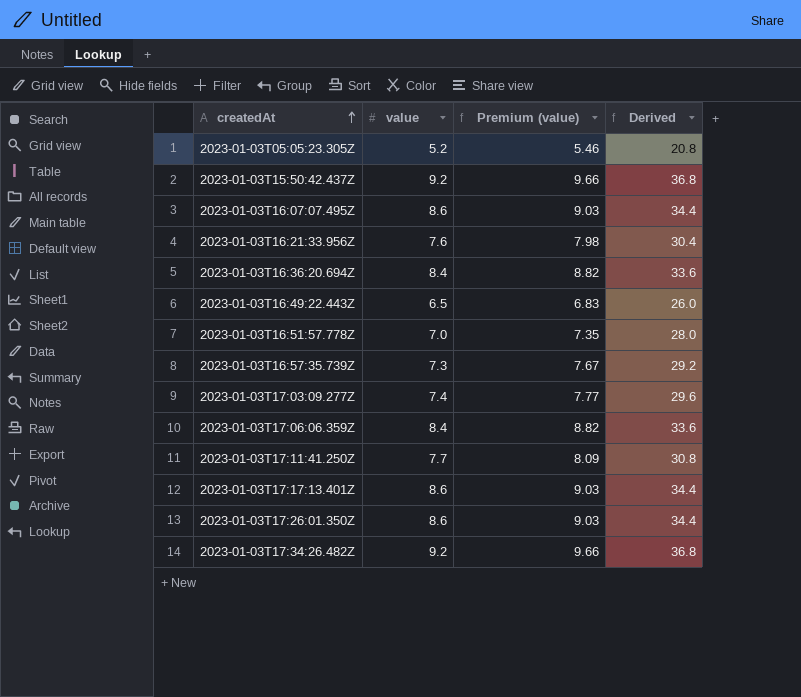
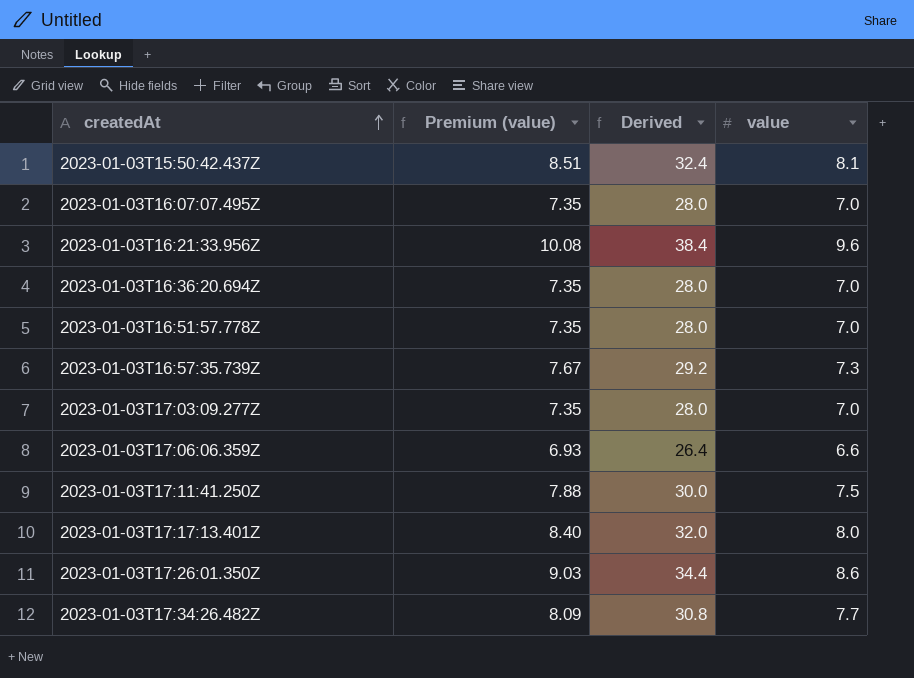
column value | position: 2 -> 4
row 2023-01-03T05:05:23.305Z: 5.2 | 5.46 | 20.8 -> none
row 2023-01-03T16:49:22.443Z: 6.5 | 6.83 | 26.0 -> none
2023-01-03T15:50:42.437Z | Premium (value): 9.66 -> 8.51
2023-01-03T15:50:42.437Z | Derived: 36.8 -> 32.4
2023-01-03T15:50:42.437Z | value: 9.2 -> 8.1
2023-01-03T16:07:07.495Z | Premium (value): 9.03 -> 7.35
2023-01-03T16:07:07.495Z | Derived: 34.4 -> 28.0
2023-01-03T16:07:07.495Z | value: 8.6 -> 7.0
2023-01-03T16:21:33.956Z | Premium (value): 7.98 -> 10.08
2023-01-03T16:21:33.956Z | Derived: 30.4 -> 38.4
2023-01-03T16:21:33.956Z | value: 7.6 -> 9.6
2023-01-03T16:36:20.694Z | Premium (value): 8.82 -> 7.35
2023-01-03T16:36:20.694Z | Derived: 33.6 -> 28.0
2023-01-03T16:36:20.694Z | value: 8.4 -> 7.0
2023-01-03T17:03:09.277Z | Premium (value): 7.77 -> 7.35
2023-01-03T17:03:09.277Z | Derived: 29.6 -> 28.0
2023-01-03T17:03:09.277Z | value: 7.4 -> 7.0
2023-01-03T17:06:06.359Z | Premium (value): 8.82 -> 6.93
2023-01-03T17:06:06.359Z | Derived: 33.6 -> 26.4
2023-01-03T17:06:06.359Z | value: 8.4 -> 6.6
2023-01-03T17:11:41.250Z | Premium (value): 8.09 -> 7.88
2023-01-03T17:11:41.250Z | Derived: 30.8 -> 30.0
2023-01-03T17:11:41.250Z | value: 7.7 -> 7.5
2023-01-03T17:17:13.401Z | Premium (value): 9.03 -> 8.40
2023-01-03T17:17:13.401Z | Derived: 34.4 -> 32.0
2023-01-03T17:17:13.401Z | value: 8.6 -> 8.0
2023-01-03T17:34:26.482Z | Premium (value): 9.66 -> 8.09
2023-01-03T17:34:26.482Z | Derived: 36.8 -> 30.8
2023-01-03T17:34:26.482Z | value: 9.2 -> 7.7

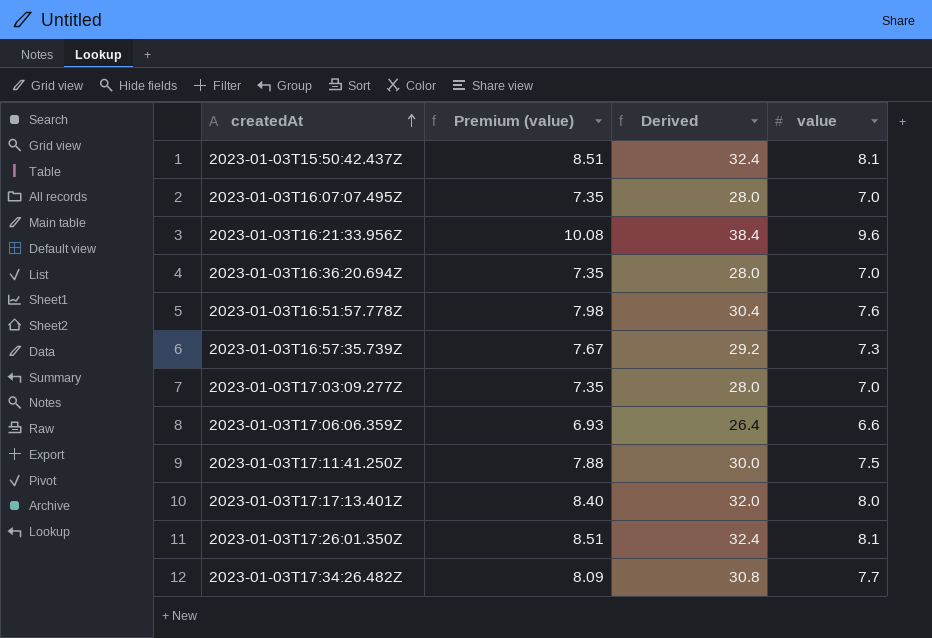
2023-01-03T16:51:57.778Z | Premium (value): 7.35 -> 7.98
2023-01-03T16:51:57.778Z | Derived: 28.0 -> 30.4
2023-01-03T16:51:57.778Z | value: 7.0 -> 7.6
2023-01-03T17:26:01.350Z | Premium (value): 9.03 -> 8.51
2023-01-03T17:26:01.350Z | Derived: 34.4 -> 32.4
2023-01-03T17:26:01.350Z | value: 8.6 -> 8.1

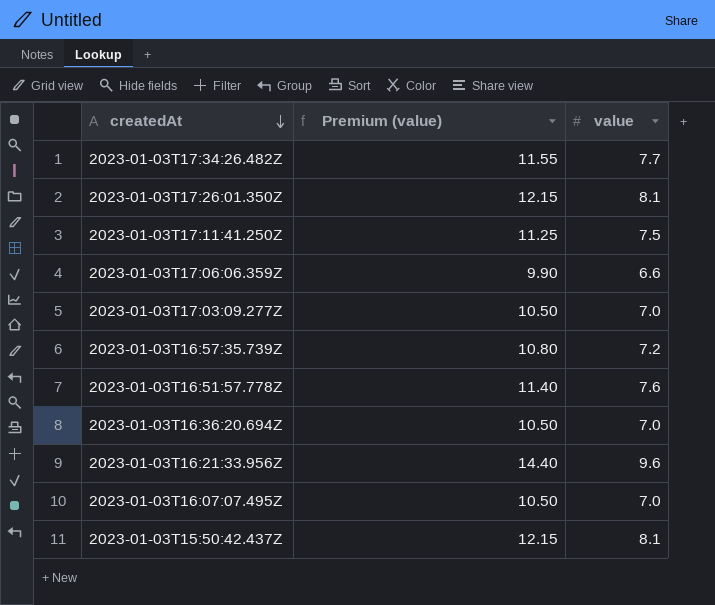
row order: createdAt ascending -> createdAt descending
column Derived | formula: [value] * 4 -> none
column Premium (value) | formula: [value] * 1.05 -> [value] * 1.5
row 2023-01-03T17:17:13.401Z: 8.40 | 32.0 | 8.0 -> none
2023-01-03T16:57:35.739Z | value: 7.3 -> 7.2

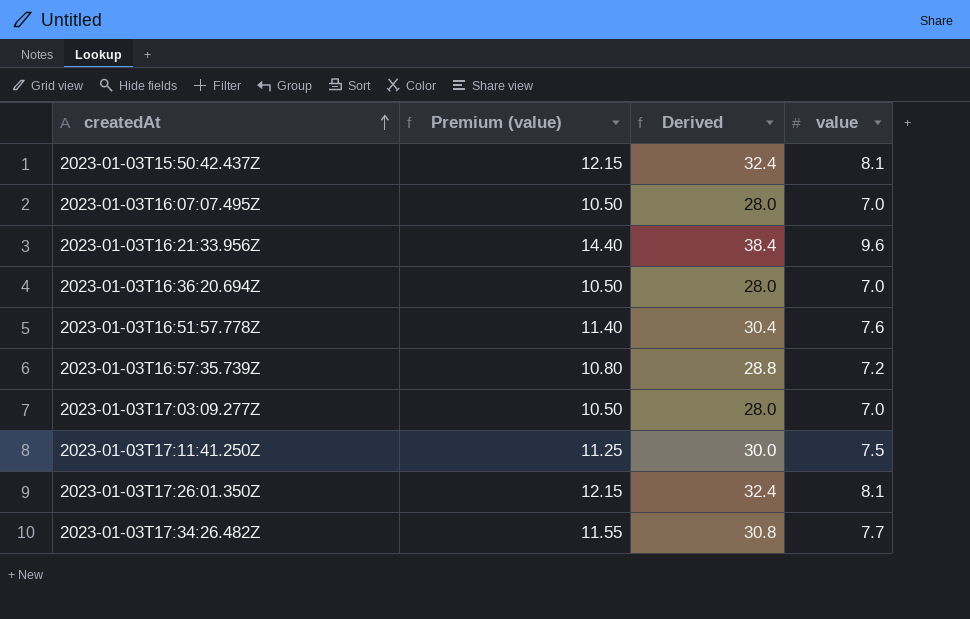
row order: createdAt descending -> createdAt ascending
column Derived | formula: none -> [value] * 4
row 2023-01-03T17:06:06.359Z: 9.90 | 6.6 -> none

